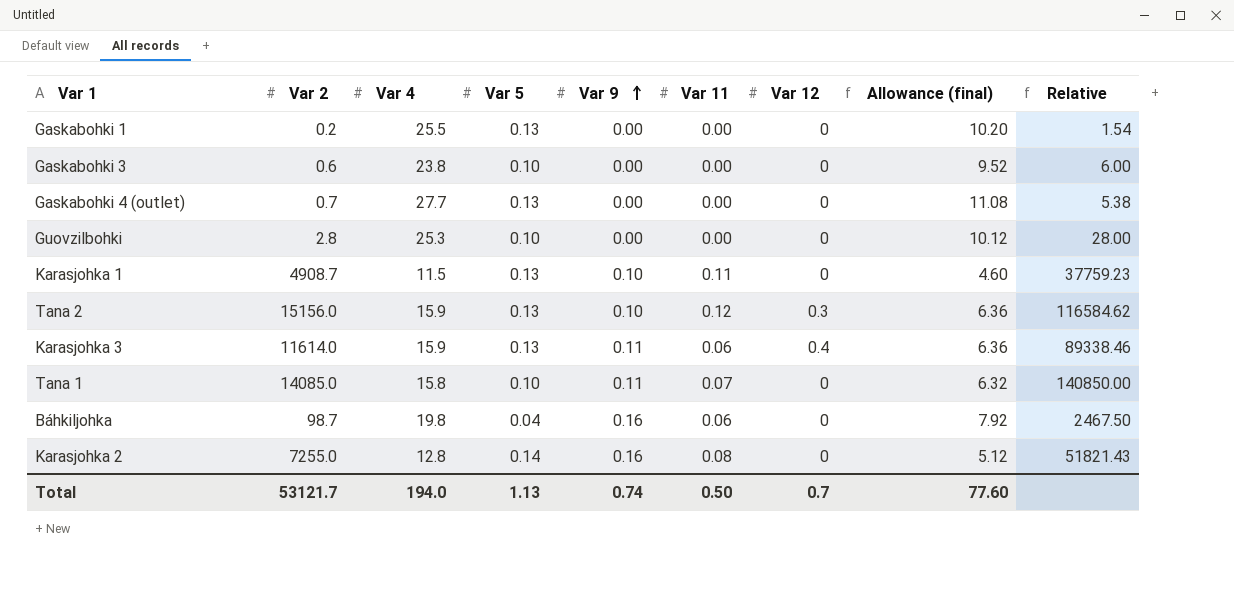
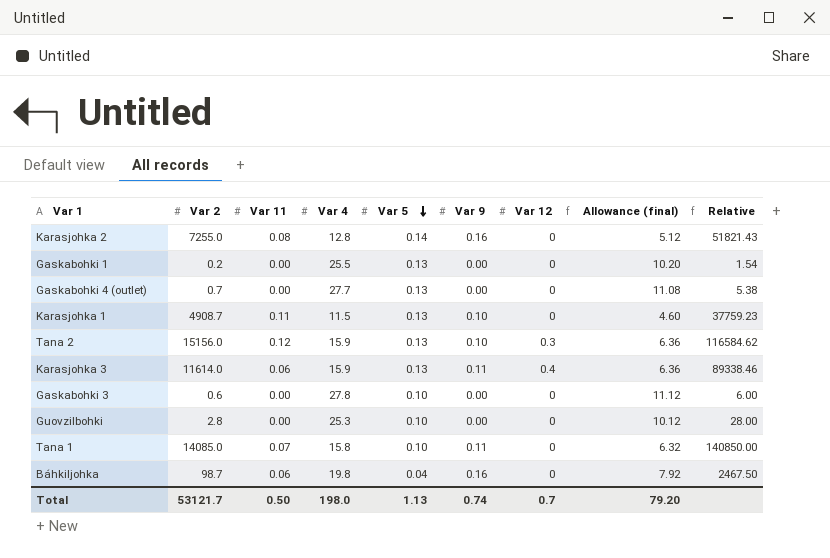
row order: Var 9 ascending -> Var 5 descending
column Var 11 | position: 6 -> 3
Gaskabohki 3 | Var 4: 23.8 -> 27.8
Gaskabohki 3 | Allowance (final): 9.52 -> 11.12
Total | Var 4: 194.0 -> 198.0
Total | Allowance (final): 77.60 -> 79.20

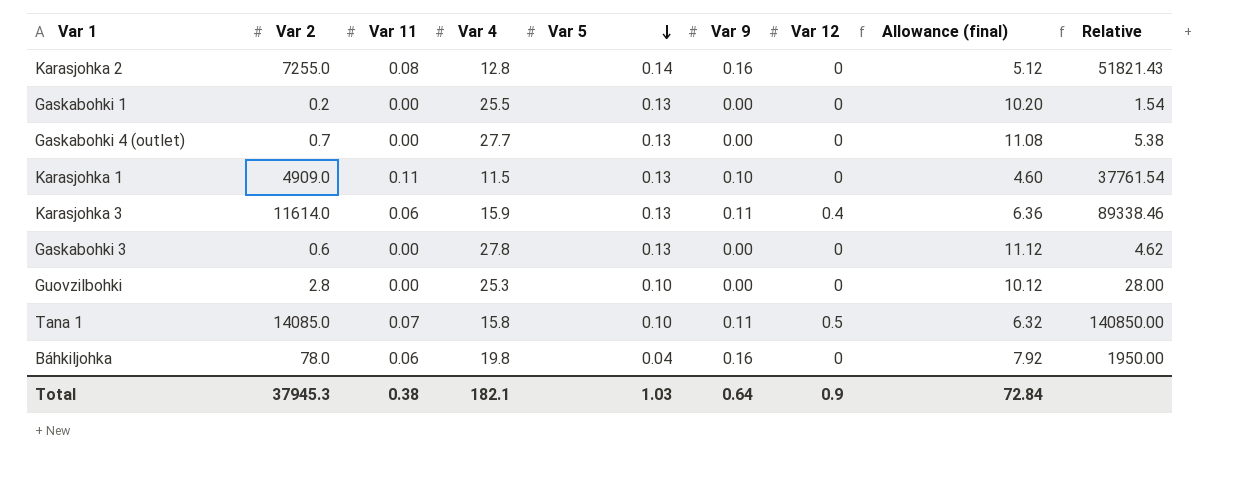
row Tana 2: 15156.0 | 0.12 | 15.9 | 0.13 | 0.10 | 0.3 | 6.36 | 116584.62 -> none
Karasjohka 1 | Var 2: 4908.7 -> 4909.0
Karasjohka 1 | Relative: 37759.23 -> 37761.54
Gaskabohki 3 | Var 5: 0.10 -> 0.13
Gaskabohki 3 | Relative: 6.00 -> 4.62
Tana 1 | Var 12: 0 -> 0.5
Báhkiljohka | Var 2: 98.7 -> 78.0
Báhkiljohka | Relative: 2467.50 -> 1950.00
Total | Var 2: 53121.7 -> 37945.3
Total | Var 11: 0.50 -> 0.38
Total | Var 4: 198.0 -> 182.1
Total | Var 5: 1.13 -> 1.03
Total | Var 9: 0.74 -> 0.64
Total | Var 12: 0.7 -> 0.9
Total | Allowance (final): 79.20 -> 72.84

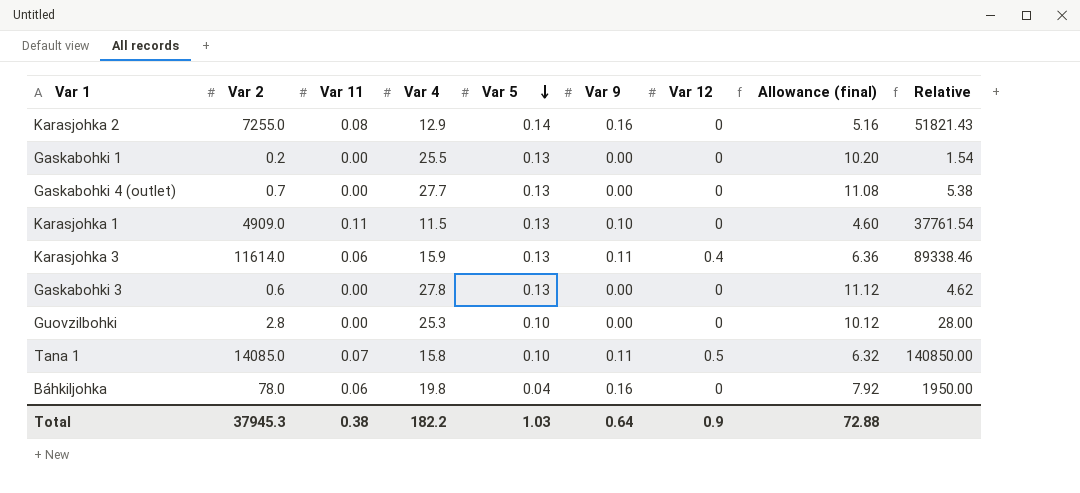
Karasjohka 2 | Var 4: 12.8 -> 12.9
Karasjohka 2 | Allowance (final): 5.12 -> 5.16
Total | Var 4: 182.1 -> 182.2
Total | Allowance (final): 72.84 -> 72.88

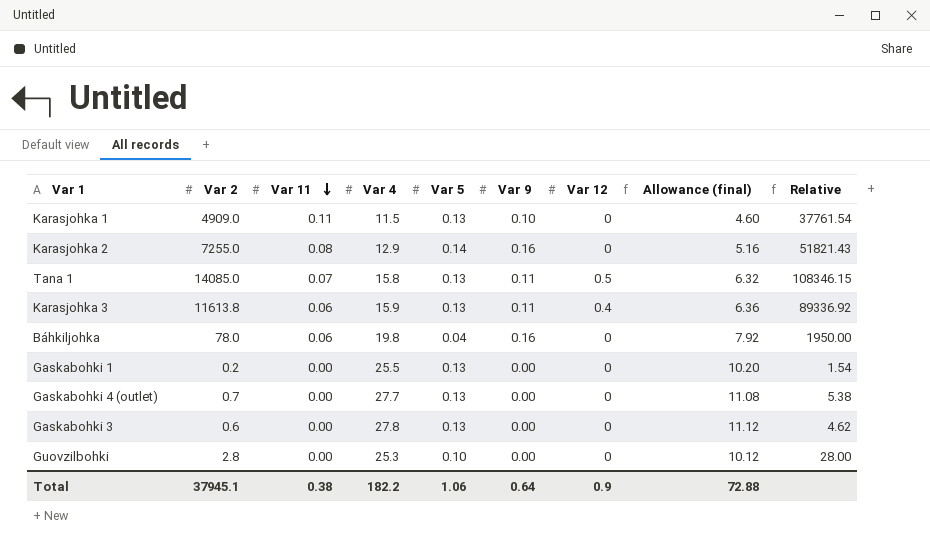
row order: Var 5 descending -> Var 11 descending
Tana 1 | Var 5: 0.10 -> 0.13
Tana 1 | Relative: 140850.00 -> 108346.15
Karasjohka 3 | Var 2: 11614.0 -> 11613.8
Karasjohka 3 | Relative: 89338.46 -> 89336.92
Total | Var 2: 37945.3 -> 37945.1
Total | Var 5: 1.03 -> 1.06

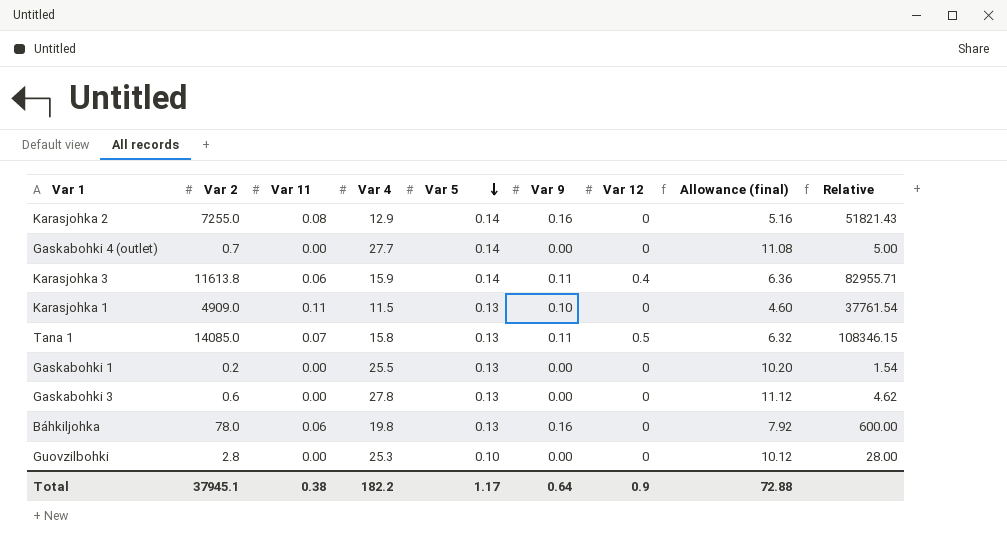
row order: Var 11 descending -> Var 5 descending
Gaskabohki 4 (outlet) | Var 5: 0.13 -> 0.14
Gaskabohki 4 (outlet) | Relative: 5.38 -> 5.00
Karasjohka 3 | Var 5: 0.13 -> 0.14
Karasjohka 3 | Relative: 89336.92 -> 82955.71
Báhkiljohka | Var 5: 0.04 -> 0.13
Báhkiljohka | Relative: 1950.00 -> 600.00
Total | Var 5: 1.06 -> 1.17

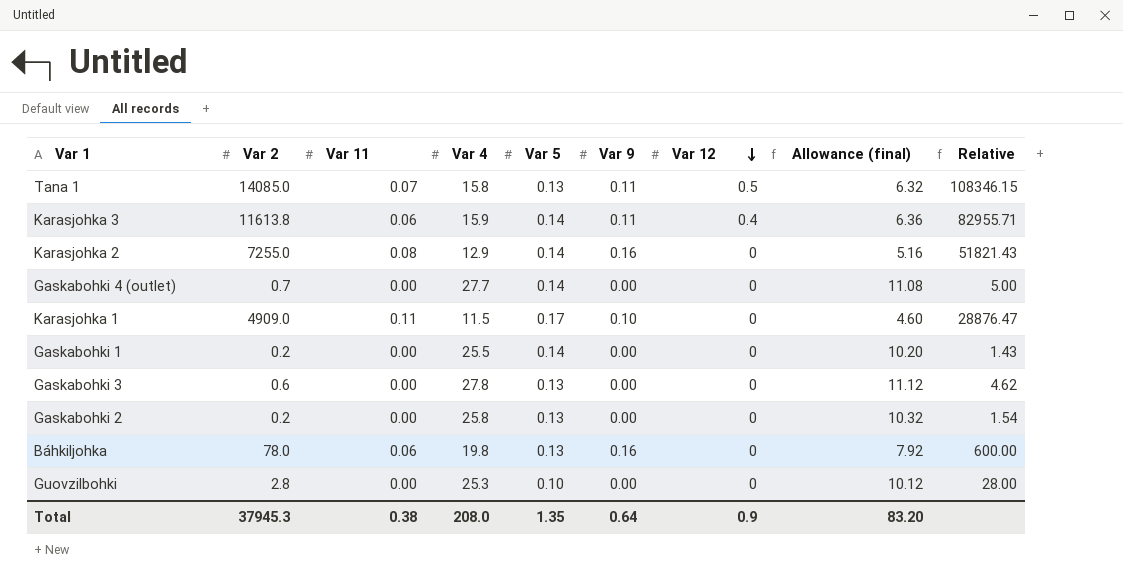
row order: Var 5 descending -> Var 12 descending
Karasjohka 1 | Var 5: 0.13 -> 0.17
Karasjohka 1 | Relative: 37761.54 -> 28876.47
Gaskabohki 1 | Var 5: 0.13 -> 0.14
Gaskabohki 1 | Relative: 1.54 -> 1.43
row Gaskabohki 2: none -> 0.2 | 0.00 | 25.8 | 0.13 | 0.00 | 0 | 10.32 | 1.54
Total | Var 2: 37945.1 -> 37945.3
Total | Var 4: 182.2 -> 208.0
Total | Var 5: 1.17 -> 1.35
Total | Allowance (final): 72.88 -> 83.20

